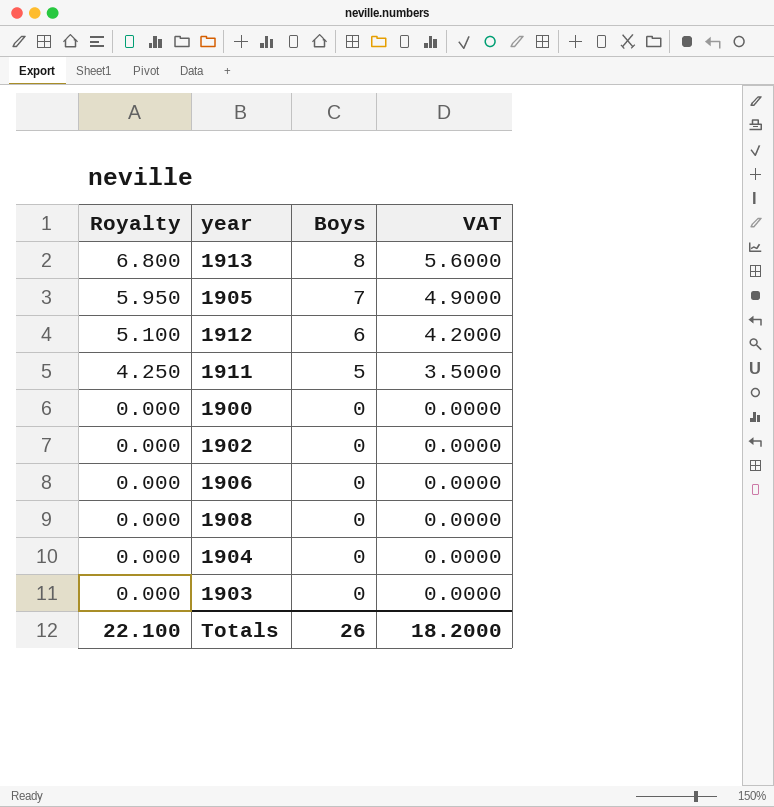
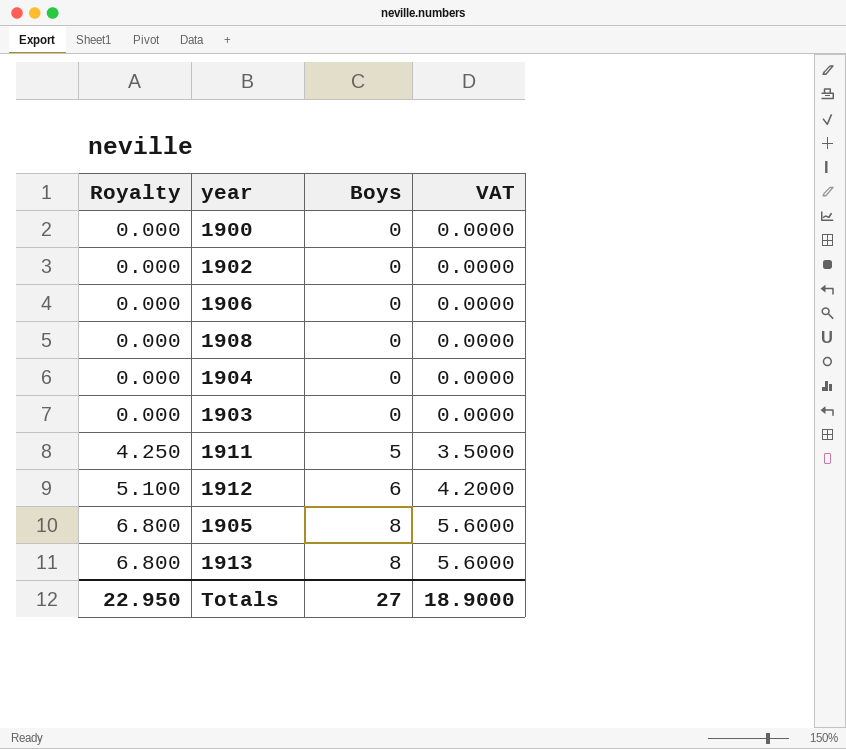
row order: Royalty descending -> Royalty ascending
1905 | Royalty: 5.950 -> 6.800
1905 | Boys: 7 -> 8
1905 | VAT: 4.9000 -> 5.6000
Totals | Royalty: 22.100 -> 22.950
Totals | Boys: 26 -> 27
Totals | VAT: 18.2000 -> 18.9000

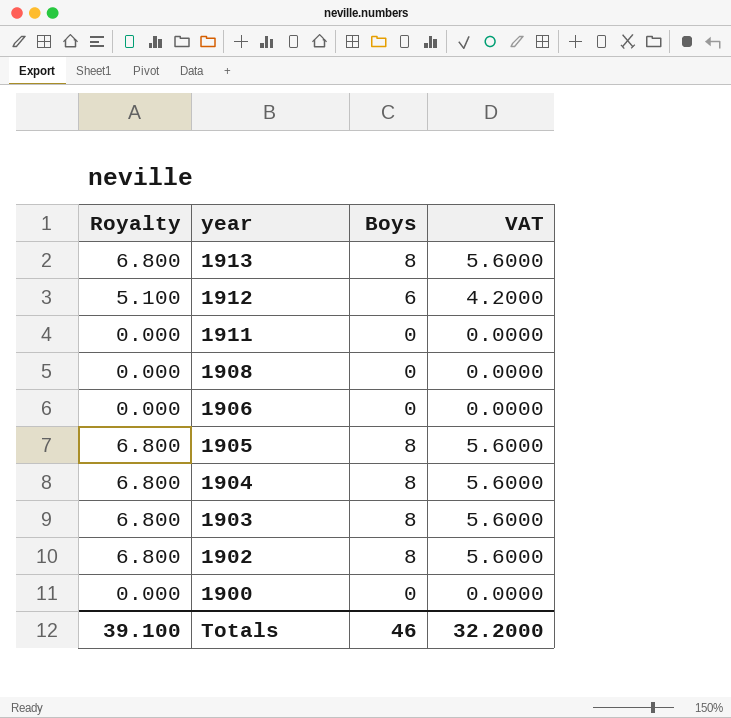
row order: Royalty ascending -> year descending
1911 | Royalty: 4.250 -> 0.000
1911 | Boys: 5 -> 0
1911 | VAT: 3.5000 -> 0.0000
1904 | Royalty: 0.000 -> 6.800
1904 | Boys: 0 -> 8
1904 | VAT: 0.0000 -> 5.6000
1903 | Royalty: 0.000 -> 6.800
1903 | Boys: 0 -> 8
1903 | VAT: 0.0000 -> 5.6000
1902 | Royalty: 0.000 -> 6.800
1902 | Boys: 0 -> 8
1902 | VAT: 0.0000 -> 5.6000
Totals | Royalty: 22.950 -> 39.100
Totals | Boys: 27 -> 46
Totals | VAT: 18.9000 -> 32.2000

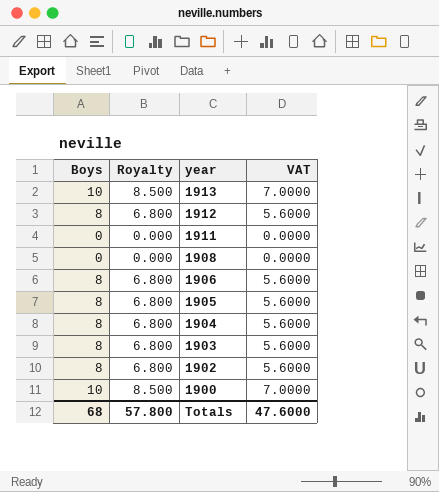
column Boys | position: 3 -> 1
1913 | Boys: 8 -> 10
1913 | Royalty: 6.800 -> 8.500
1913 | VAT: 5.6000 -> 7.0000
1912 | Boys: 6 -> 8
1912 | Royalty: 5.100 -> 6.800
1912 | VAT: 4.2000 -> 5.6000
1906 | Boys: 0 -> 8
1906 | Royalty: 0.000 -> 6.800
1906 | VAT: 0.0000 -> 5.6000
1900 | Boys: 0 -> 10
1900 | Royalty: 0.000 -> 8.500
1900 | VAT: 0.0000 -> 7.0000
Totals | Boys: 46 -> 68
Totals | Royalty: 39.100 -> 57.800
Totals | VAT: 32.2000 -> 47.6000

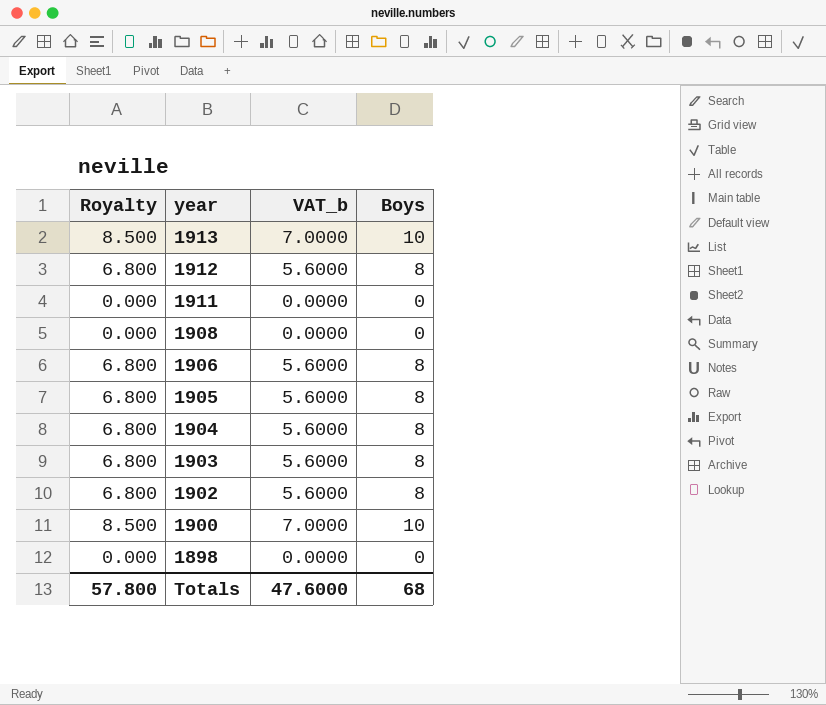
column name: VAT -> VAT_b
column Boys | position: 1 -> 4
row 1898: none -> 0.000 | 0.0000 | 0

